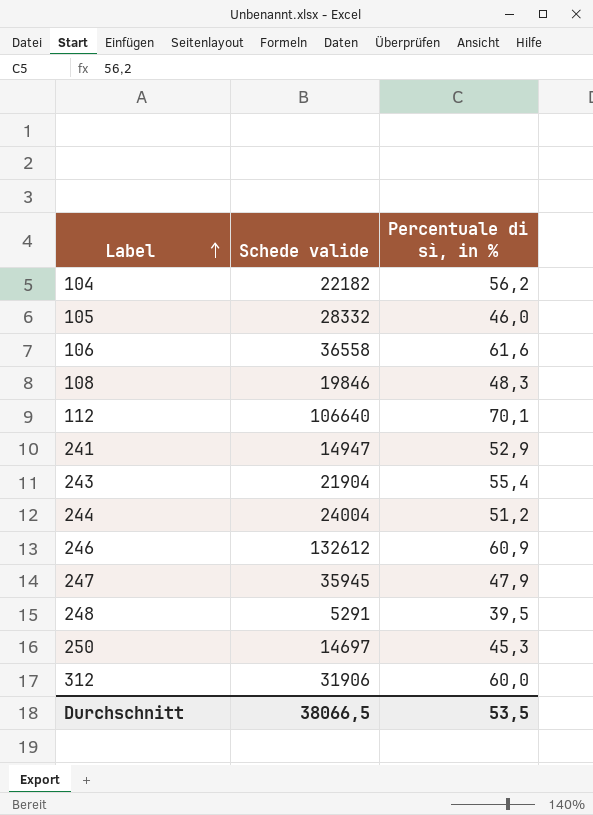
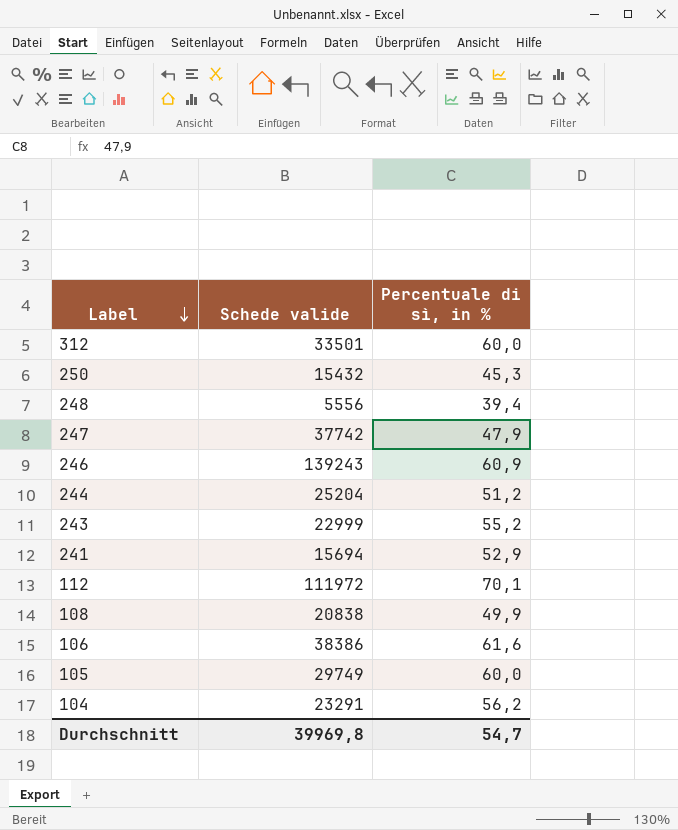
row order: Label ascending -> Label descending
312 | Schede valide: 31906 -> 33501
250 | Schede valide: 14697 -> 15432
248 | Schede valide: 5291 -> 5556
248 | Percentuale di sì, in %: 39,5 -> 39,4
247 | Schede valide: 35945 -> 37742
246 | Schede valide: 132612 -> 139243
244 | Schede valide: 24004 -> 25204
243 | Schede valide: 21904 -> 22999
243 | Percentuale di sì, in %: 55,4 -> 55,2
241 | Schede valide: 14947 -> 15694
112 | Schede valide: 106640 -> 111972
108 | Schede valide: 19846 -> 20838
108 | Percentuale di sì, in %: 48,3 -> 49,9
106 | Schede valide: 36558 -> 38386
105 | Schede valide: 28332 -> 29749
105 | Percentuale di sì, in %: 46,0 -> 60,0
104 | Schede valide: 22182 -> 23291
Durchschnitt | Schede valide: 38066,5 -> 39969,8
Durchschnitt | Percentuale di sì, in %: 53,5 -> 54,7

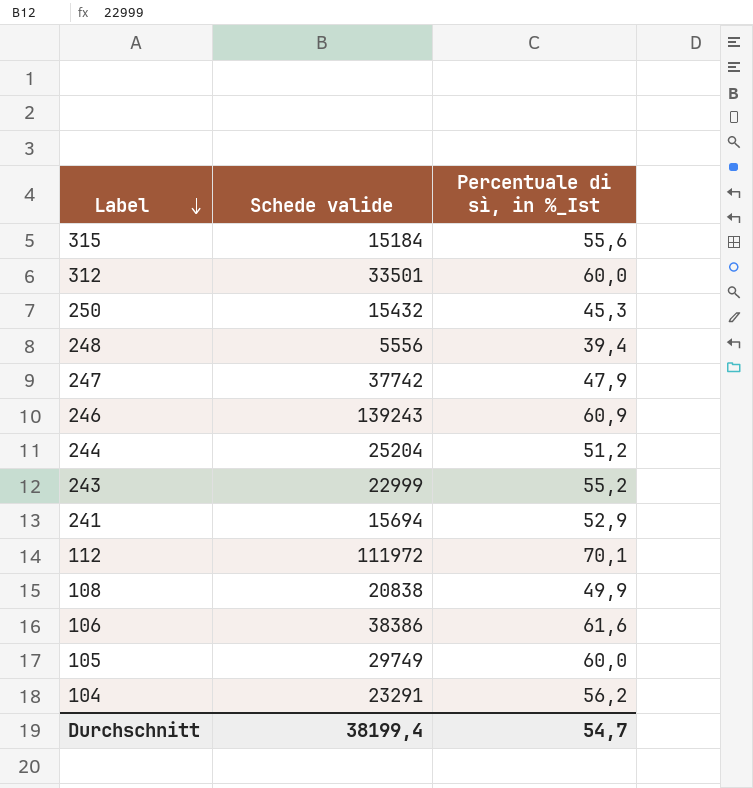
column name: Percentuale di sì, in % -> Percentuale di sì, in %_Ist
row 315: none -> 15184 | 55,6
Durchschnitt | Schede valide: 39969,8 -> 38199,4

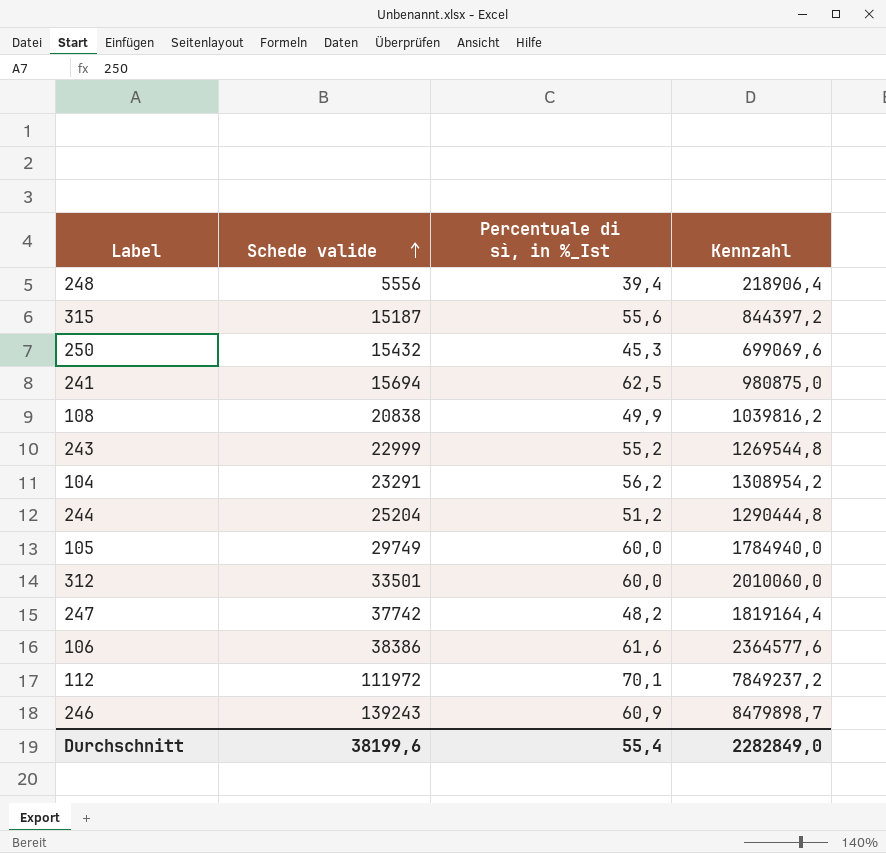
row order: Label descending -> Schede valide ascending
column Kennzahl | formula: none -> [Schede valide] * [Percentuale di sì, in %_Ist]
315 | Schede valide: 15184 -> 15187
241 | Percentuale di sì, in %_Ist: 52,9 -> 62,5
247 | Percentuale di sì, in %_Ist: 47,9 -> 48,2
Durchschnitt | Schede valide: 38199,4 -> 38199,6
Durchschnitt | Percentuale di sì, in %_Ist: 54,7 -> 55,4

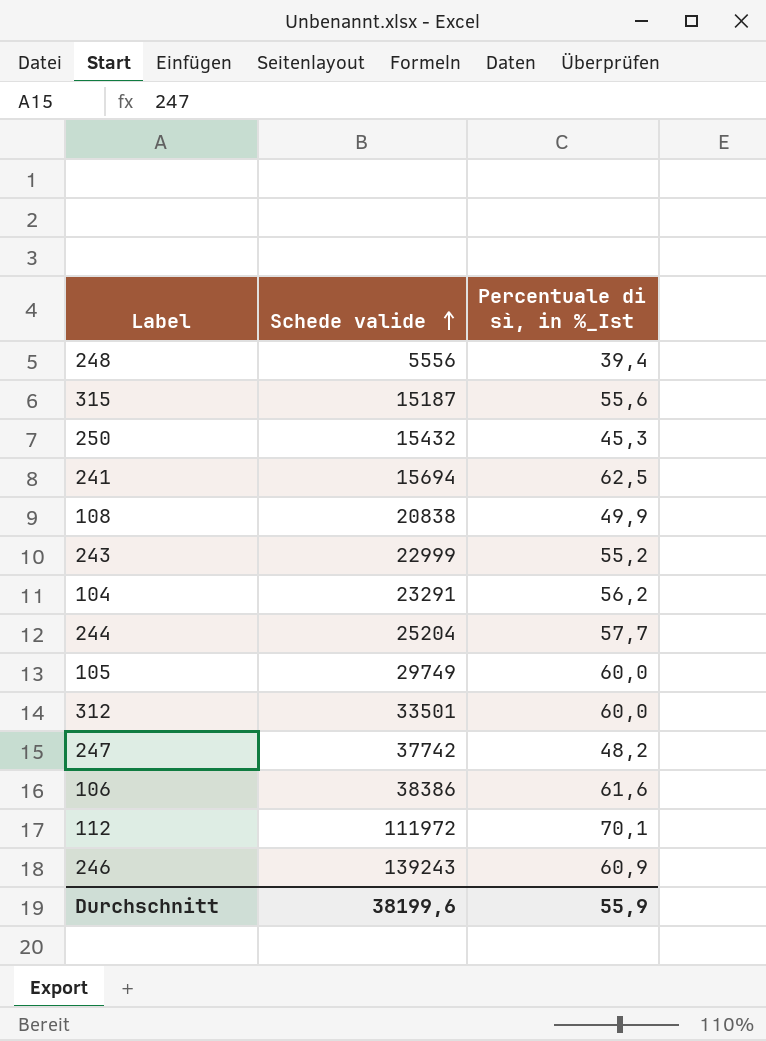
column Kennzahl | formula: [Schede valide] * [Percentuale di sì, in %_Ist] -> none
244 | Percentuale di sì, in %_Ist: 51,2 -> 57,7
Durchschnitt | Percentuale di sì, in %_Ist: 55,4 -> 55,9

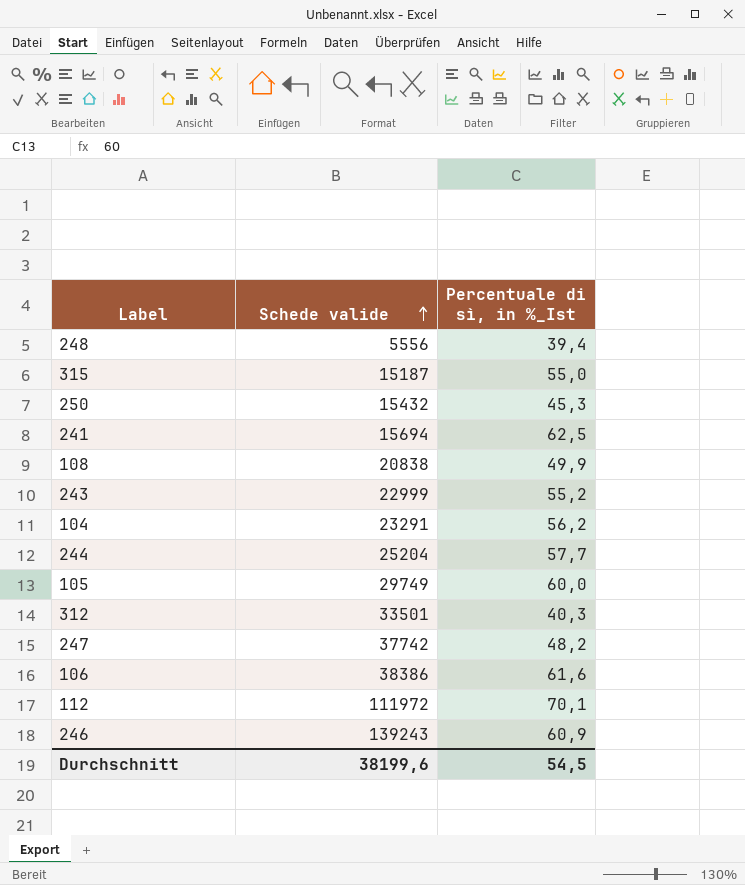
315 | Percentuale di sì, in %_Ist: 55,6 -> 55,0
312 | Percentuale di sì, in %_Ist: 60,0 -> 40,3
Durchschnitt | Percentuale di sì, in %_Ist: 55,9 -> 54,5

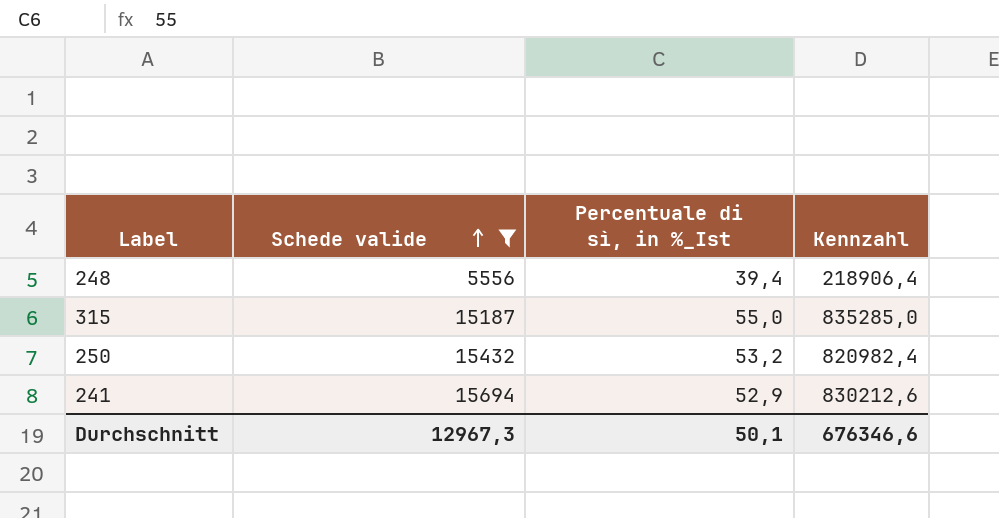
filter: none -> Schede valide <= 15694
column Kennzahl | formula: none -> [Schede valide] * [Percentuale di sì, in %_Ist]
250 | Percentuale di sì, in %_Ist: 45,3 -> 53,2
241 | Percentuale di sì, in %_Ist: 62,5 -> 52,9
Durchschnitt | Schede valide: 38199,6 -> 12967,3
Durchschnitt | Percentuale di sì, in %_Ist: 54,5 -> 50,1

